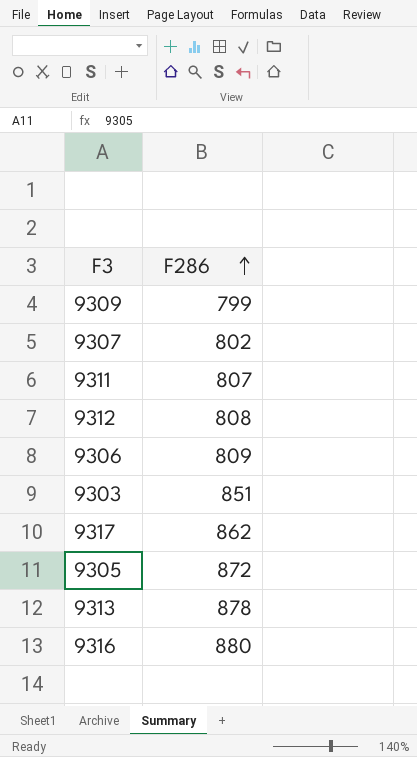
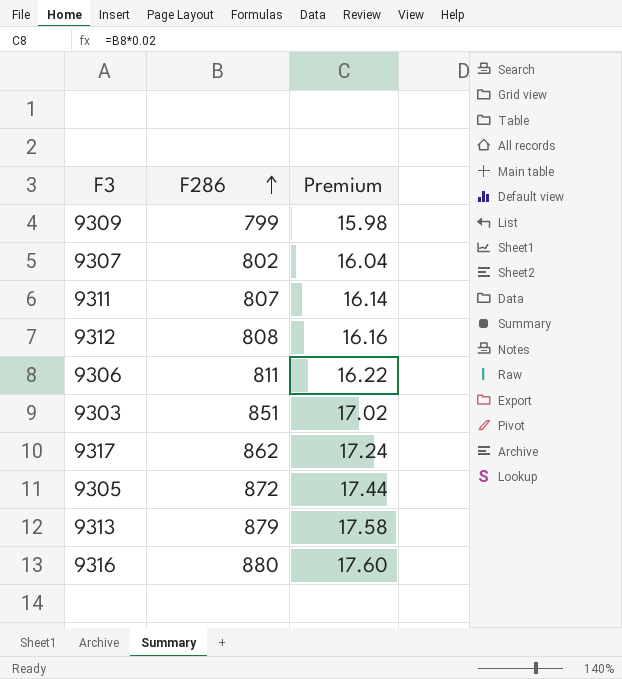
column Premium | formula: none -> [F286] * 0.02
9306 | F286: 809 -> 811
9313 | F286: 878 -> 879

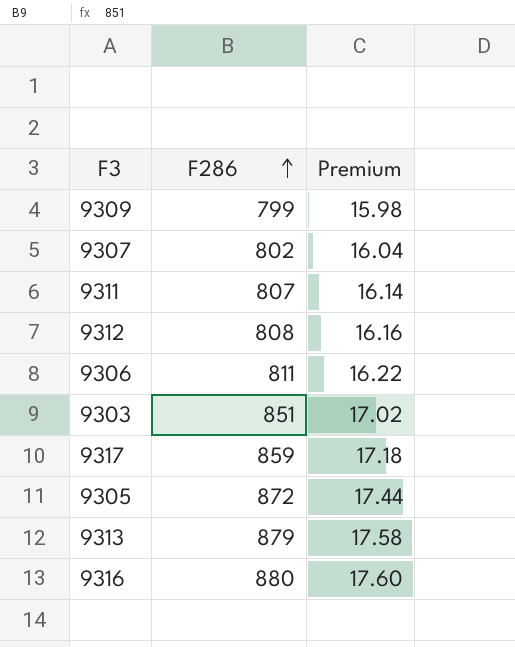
9317 | F286: 862 -> 859
9317 | Premium: 17.24 -> 17.18

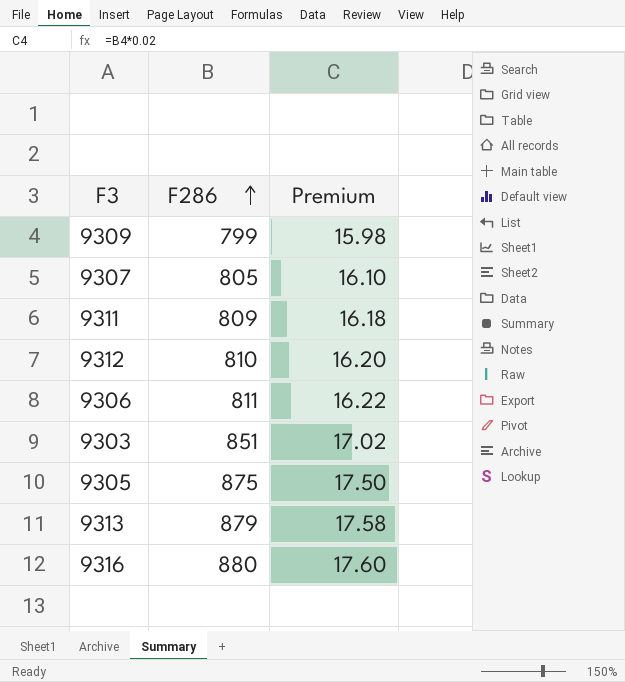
row 9317: 859 | 17.18 -> none
9307 | F286: 802 -> 805
9307 | Premium: 16.04 -> 16.10
9311 | F286: 807 -> 809
9311 | Premium: 16.14 -> 16.18
9312 | F286: 808 -> 810
9312 | Premium: 16.16 -> 16.20
9305 | F286: 872 -> 875
9305 | Premium: 17.44 -> 17.50

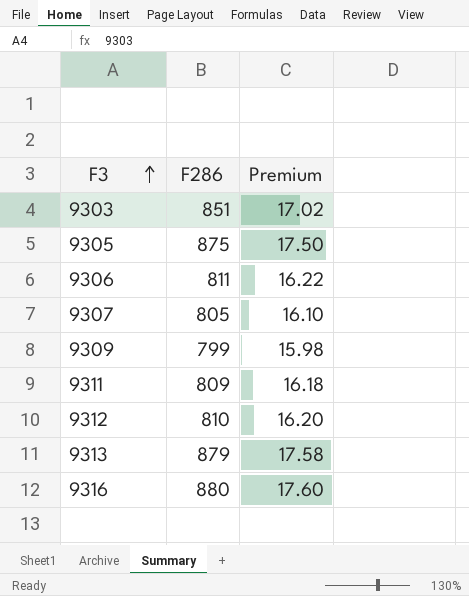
row order: F286 ascending -> F3 ascending

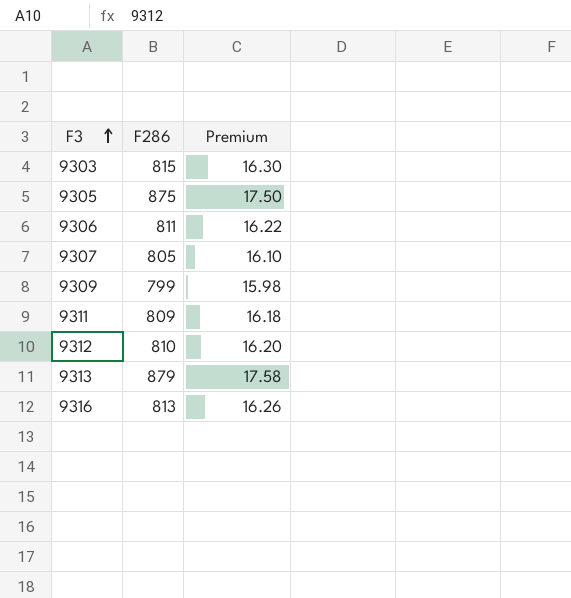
9303 | F286: 851 -> 815
9303 | Premium: 17.02 -> 16.30
9316 | F286: 880 -> 813
9316 | Premium: 17.60 -> 16.26

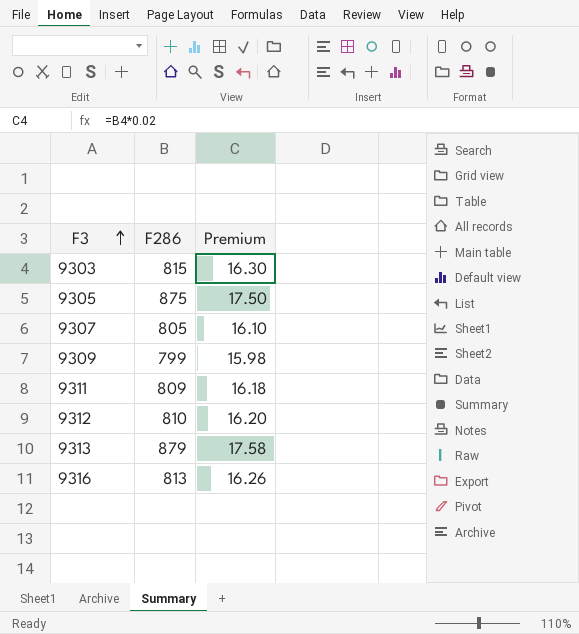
row 9306: 811 | 16.22 -> none

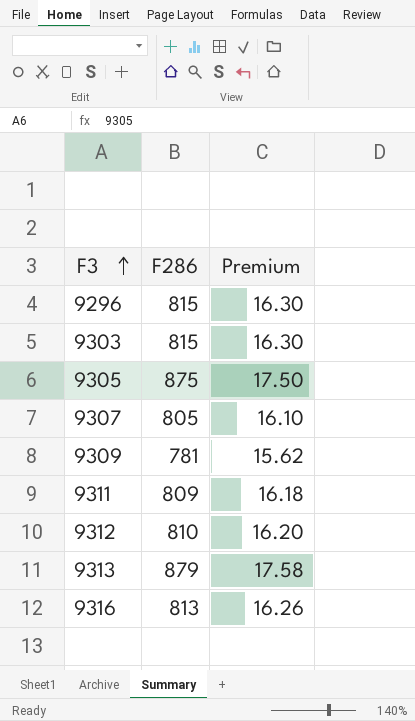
row 9296: none -> 815 | 16.30
9309 | F286: 799 -> 781
9309 | Premium: 15.98 -> 15.62

